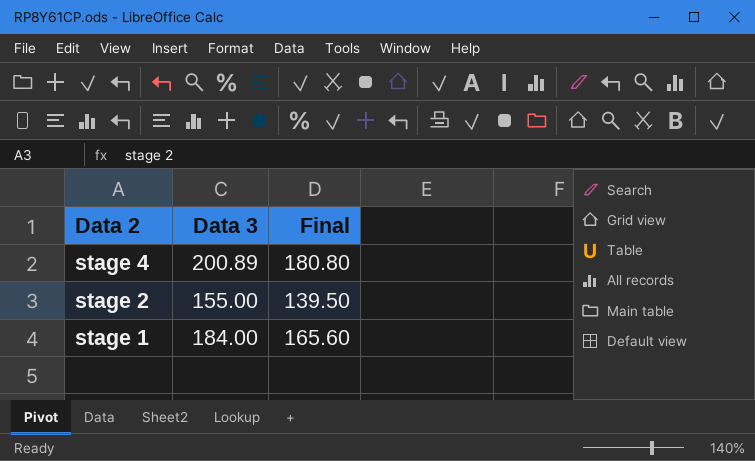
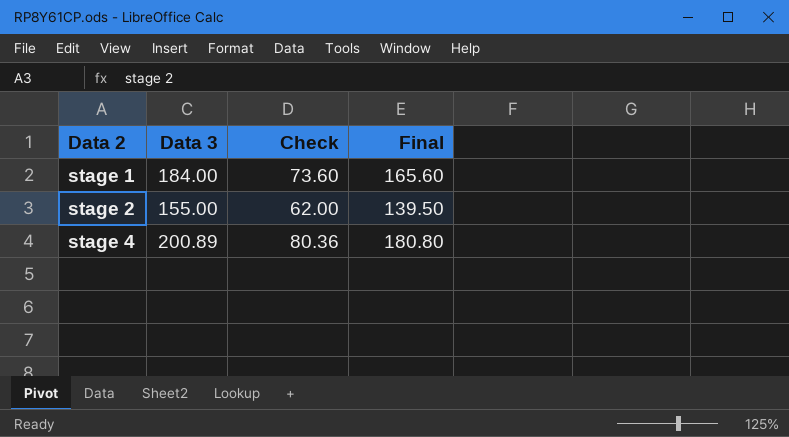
row order: Data 2 descending -> Data 2 ascending
column Check | formula: none -> [Data 3] * 0.4

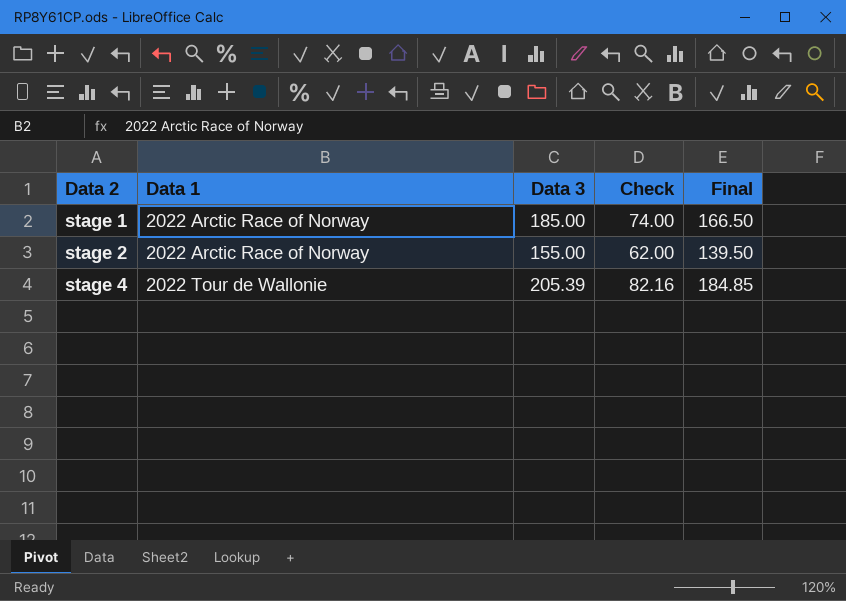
column Data 1 | position: none -> 2
stage 1 | Data 3: 184.00 -> 185.00
stage 1 | Check: 73.60 -> 74.00
stage 1 | Final: 165.60 -> 166.50
stage 4 | Data 3: 200.89 -> 205.39
stage 4 | Check: 80.36 -> 82.16
stage 4 | Final: 180.80 -> 184.85

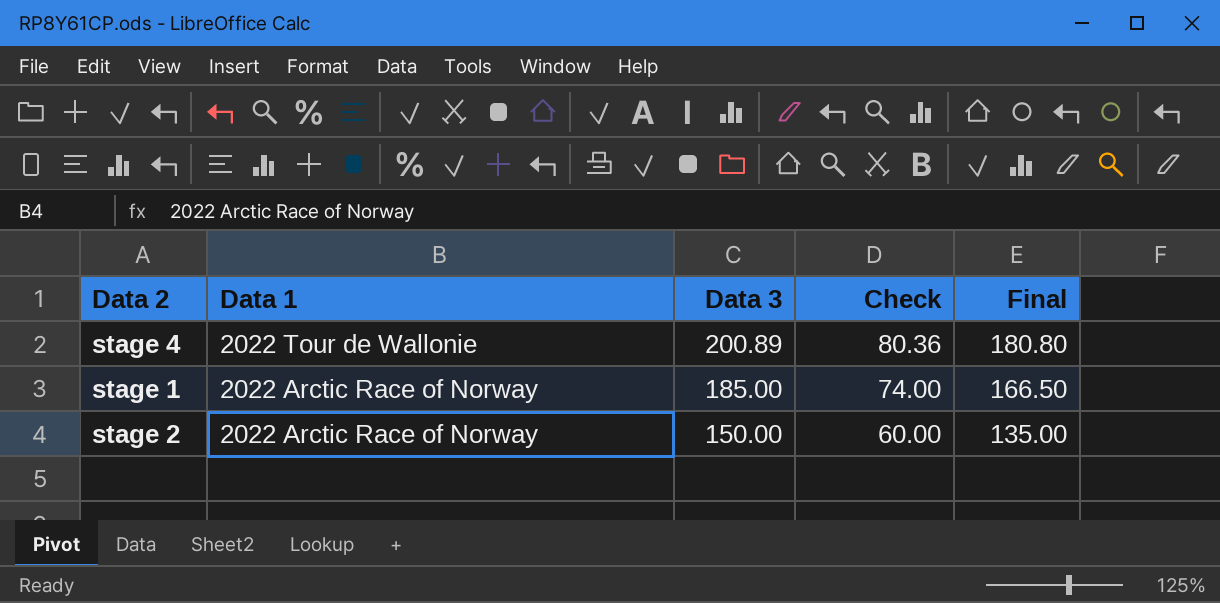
row order: Data 2 ascending -> Data 1 descending
stage 4 | Data 3: 205.39 -> 200.89
stage 4 | Check: 82.16 -> 80.36
stage 4 | Final: 184.85 -> 180.80
stage 2 | Data 3: 155.00 -> 150.00
stage 2 | Check: 62.00 -> 60.00
stage 2 | Final: 139.50 -> 135.00

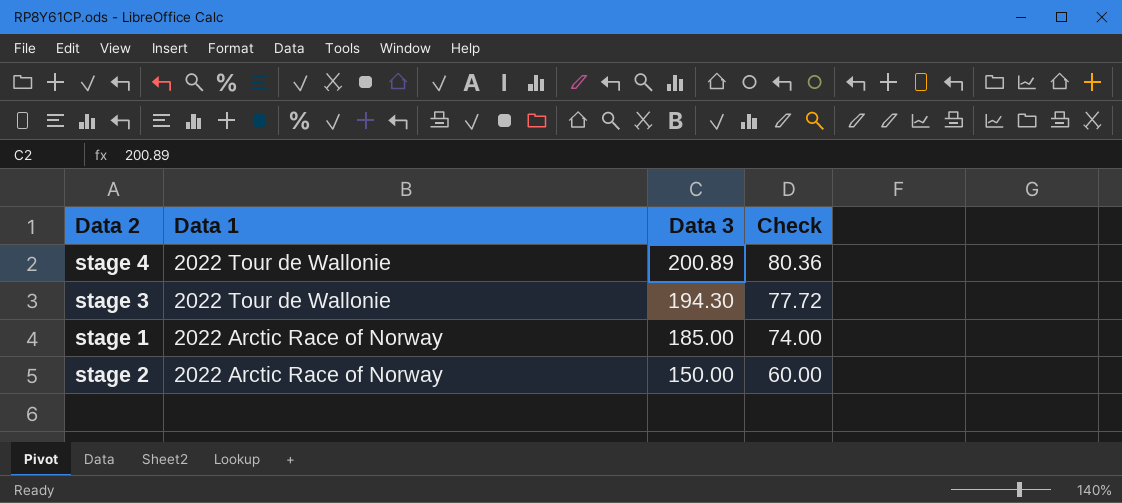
column Final | formula: [Data 3] * 0.9 -> none
row stage 3: none -> 2022 Tour de Wallonie | 194.30 | 77.72

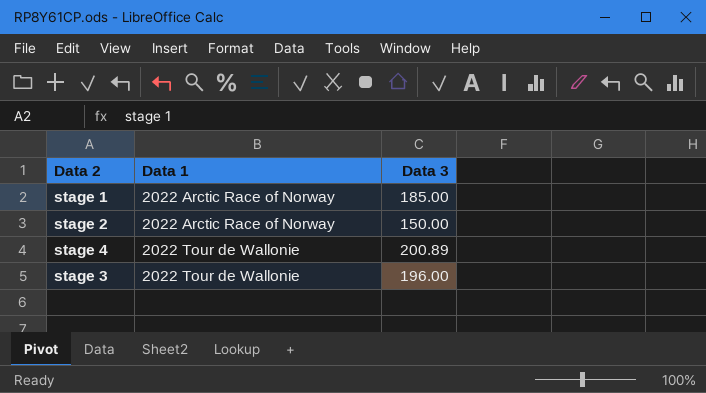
row order: Data 1 descending -> Data 1 ascending
column Check | formula: [Data 3] * 0.4 -> none
stage 3 | Data 3: 194.30 -> 196.00

